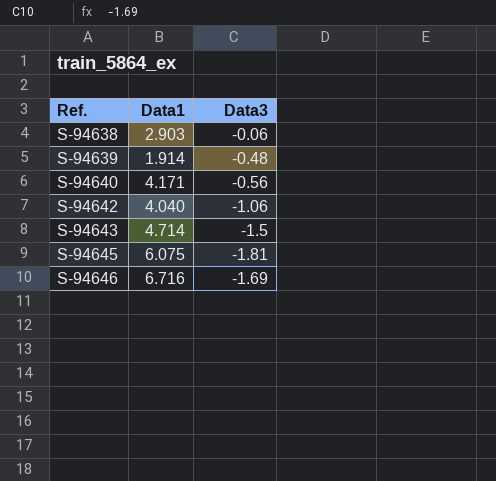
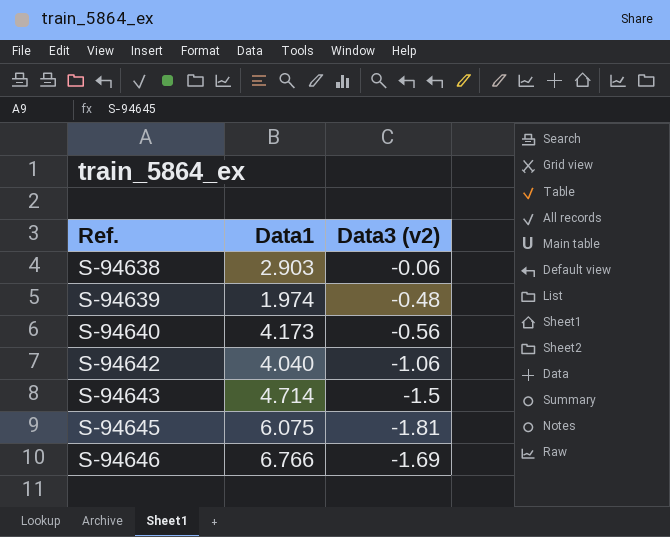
column name: Data3 -> Data3 (v2)
S-94639 | Data1: 1.914 -> 1.974
S-94640 | Data1: 4.171 -> 4.173
S-94646 | Data1: 6.716 -> 6.766

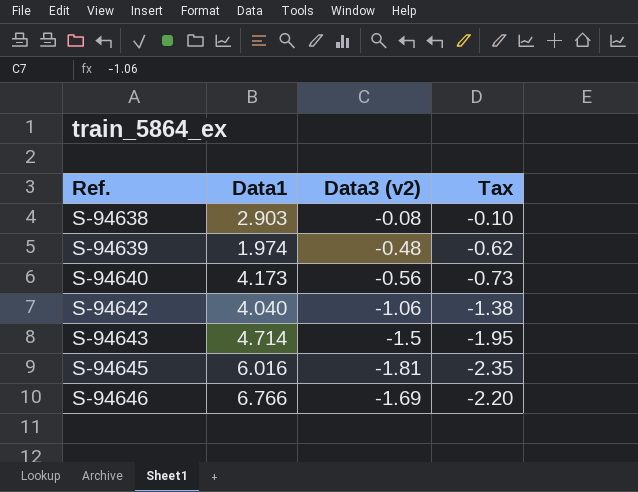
column Tax | formula: none -> [Data3 (v2)] * 1.3
S-94638 | Data3 (v2): -0.06 -> -0.08
S-94645 | Data1: 6.075 -> 6.016

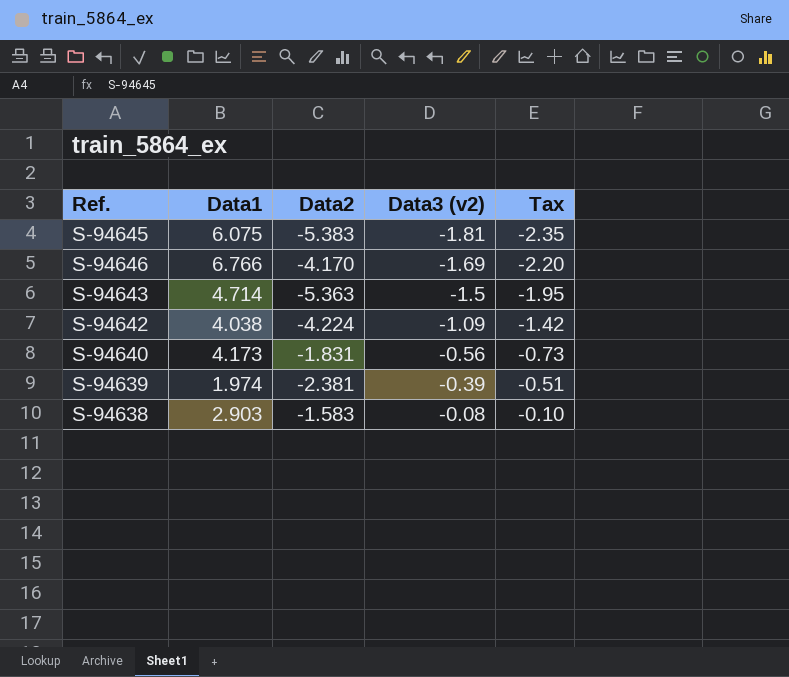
row order: Ref. ascending -> Data3 (v2) ascending
column Data2 | position: none -> 3
S-94645 | Data1: 6.016 -> 6.075
S-94642 | Data1: 4.040 -> 4.038
S-94642 | Data3 (v2): -1.06 -> -1.09
S-94642 | Tax: -1.38 -> -1.42
S-94639 | Data3 (v2): -0.48 -> -0.39
S-94639 | Tax: -0.62 -> -0.51

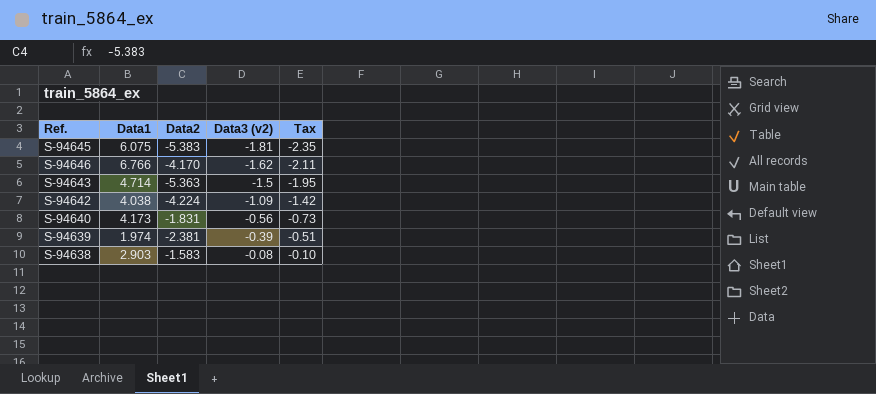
S-94646 | Data3 (v2): -1.69 -> -1.62
S-94646 | Tax: -2.20 -> -2.11

